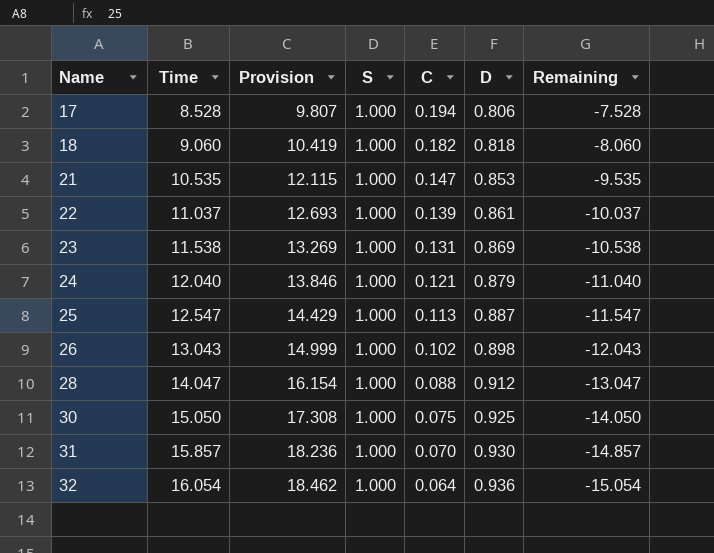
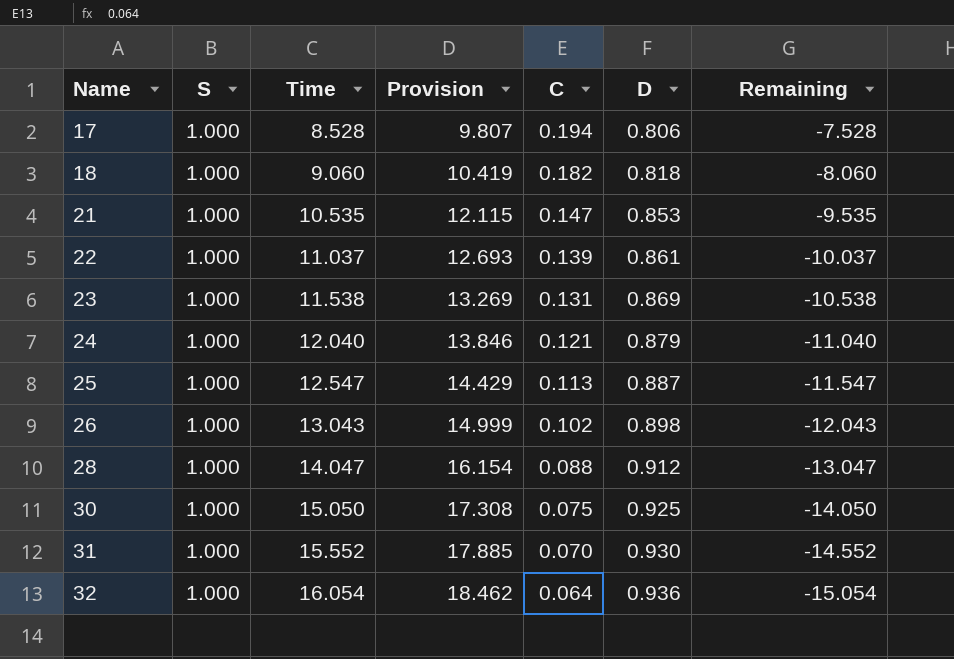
column S | position: 4 -> 2
31 | Time: 15.857 -> 15.552
31 | Provision: 18.236 -> 17.885
31 | Remaining: -14.857 -> -14.552

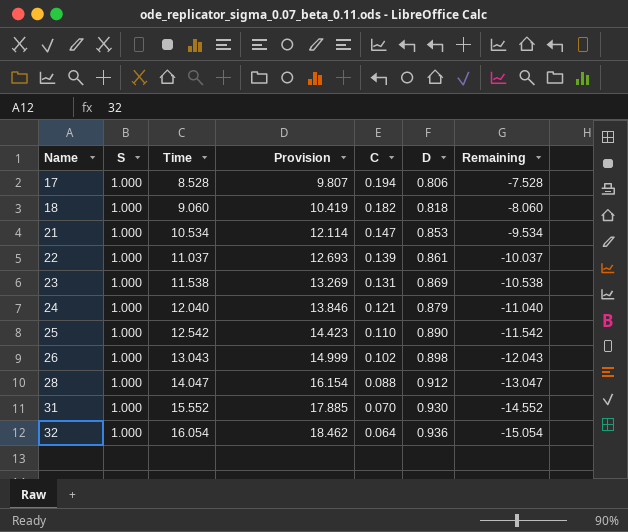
row 30: 1.000 | 15.050 | 17.308 | 0.075 | 0.925 | -14.050 -> none
21 | Time: 10.535 -> 10.534
21 | Provision: 12.115 -> 12.114
21 | Remaining: -9.535 -> -9.534
25 | Time: 12.547 -> 12.542
25 | Provision: 14.429 -> 14.423
25 | C: 0.113 -> 0.110
25 | D: 0.887 -> 0.890
25 | Remaining: -11.547 -> -11.542

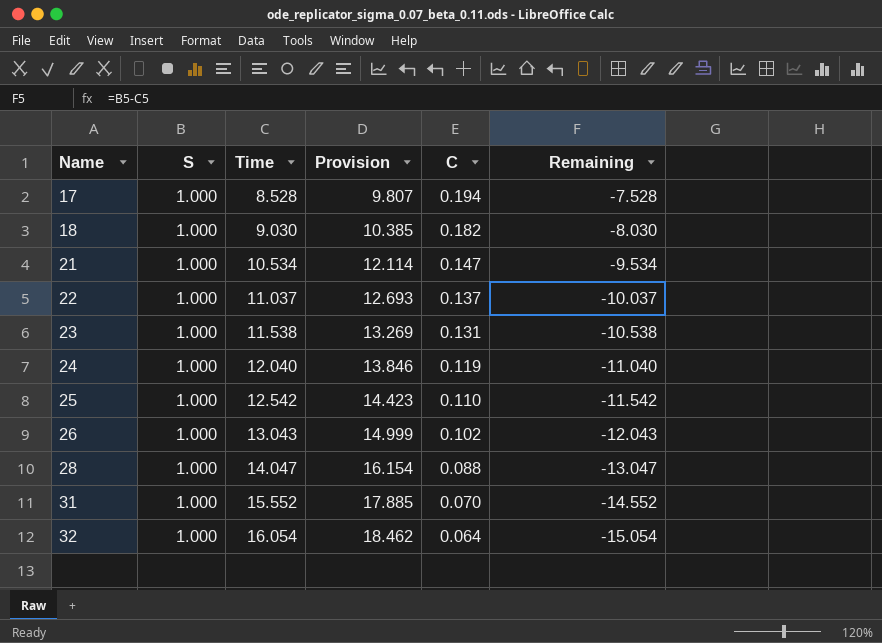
column D | formula: [S] - [C] -> none
18 | Time: 9.060 -> 9.030
18 | Provision: 10.419 -> 10.385
18 | Remaining: -8.060 -> -8.030
22 | C: 0.139 -> 0.137
24 | C: 0.121 -> 0.119

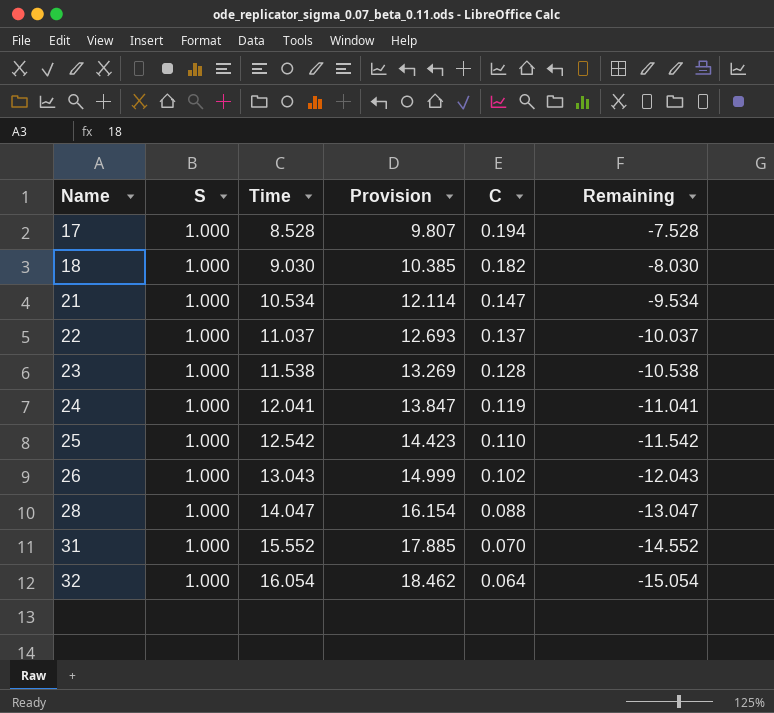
23 | C: 0.131 -> 0.128
24 | Time: 12.040 -> 12.041
24 | Provision: 13.846 -> 13.847
24 | Remaining: -11.040 -> -11.041

